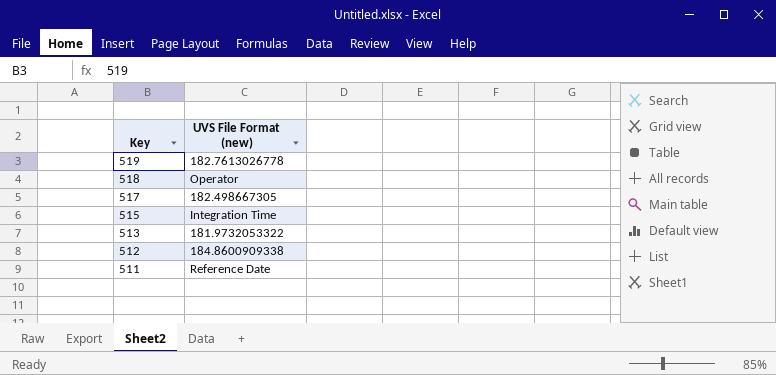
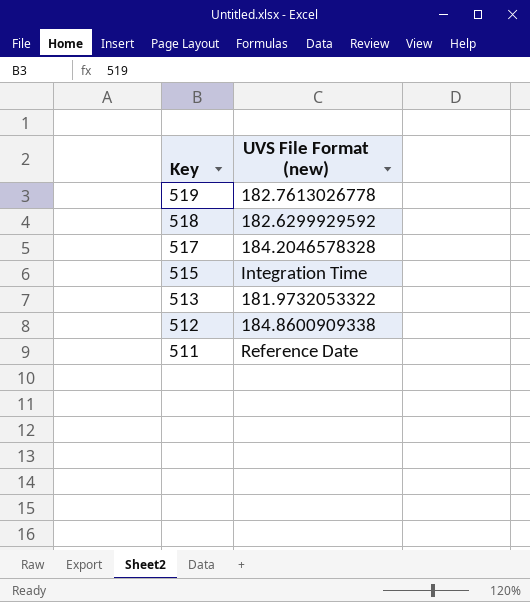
518 | UVS File Format (new): Operator -> 182.6299929592
517 | UVS File Format (new): 182.498667305 -> 184.2046578328

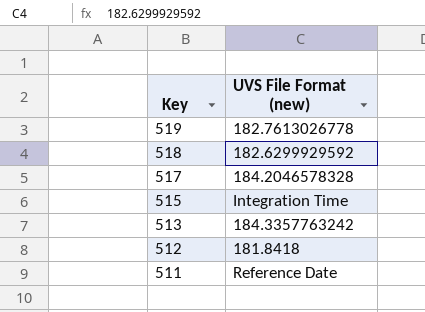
513 | UVS File Format (new): 181.9732053322 -> 184.3357763242
512 | UVS File Format (new): 184.8600909338 -> 181.8418

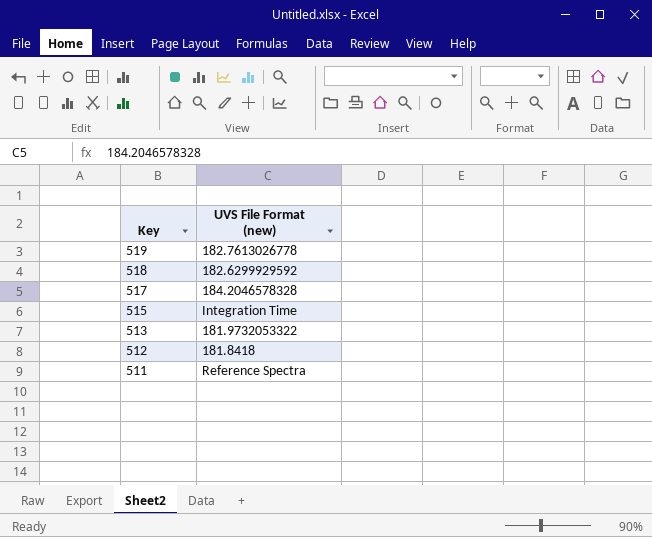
513 | UVS File Format (new): 184.3357763242 -> 181.9732053322
511 | UVS File Format (new): Reference Date -> Reference Spectra

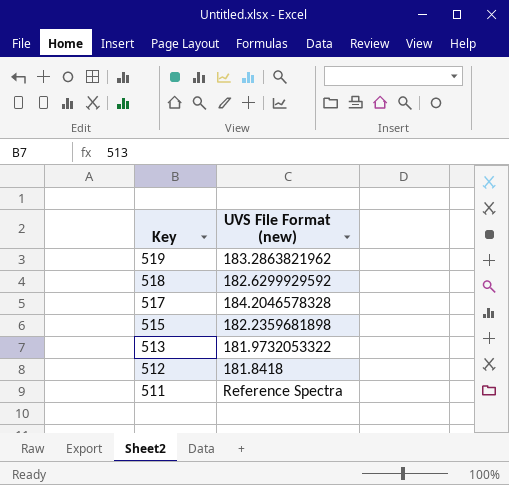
519 | UVS File Format (new): 182.7613026778 -> 183.2863821962
515 | UVS File Format (new): Integration Time -> 182.2359681898

